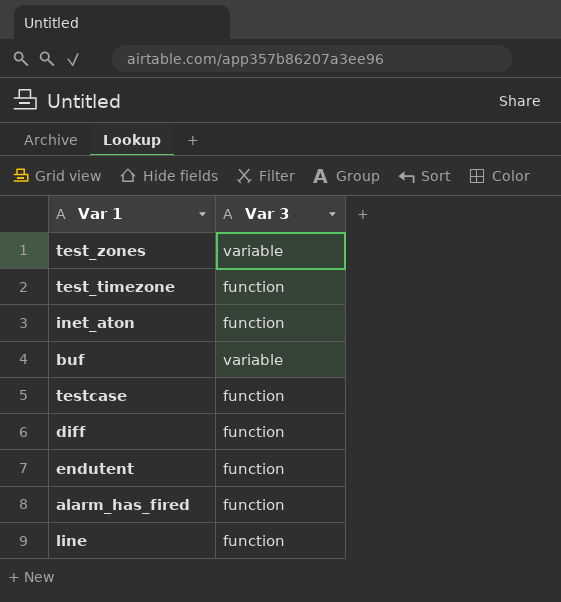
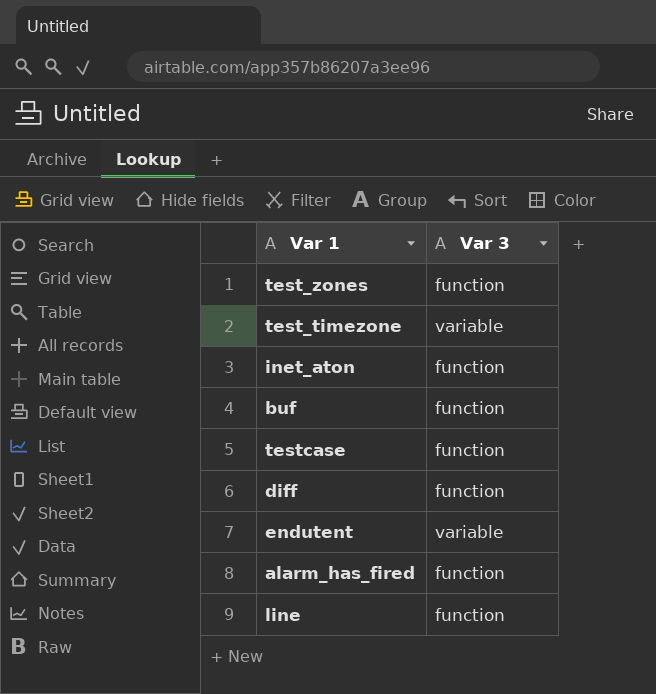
test_zones | Var 3: variable -> function
test_timezone | Var 3: function -> variable
buf | Var 3: variable -> function
endutent | Var 3: function -> variable

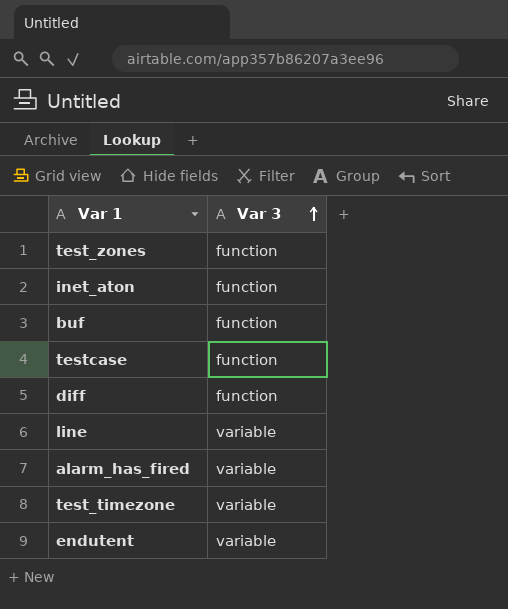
row order: none -> Var 3 ascending
line | Var 3: function -> variable
alarm_has_fired | Var 3: function -> variable

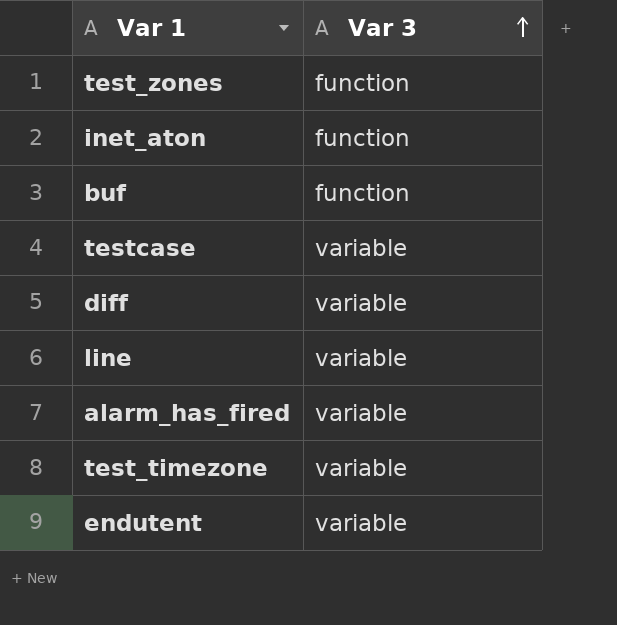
testcase | Var 3: function -> variable
diff | Var 3: function -> variable

